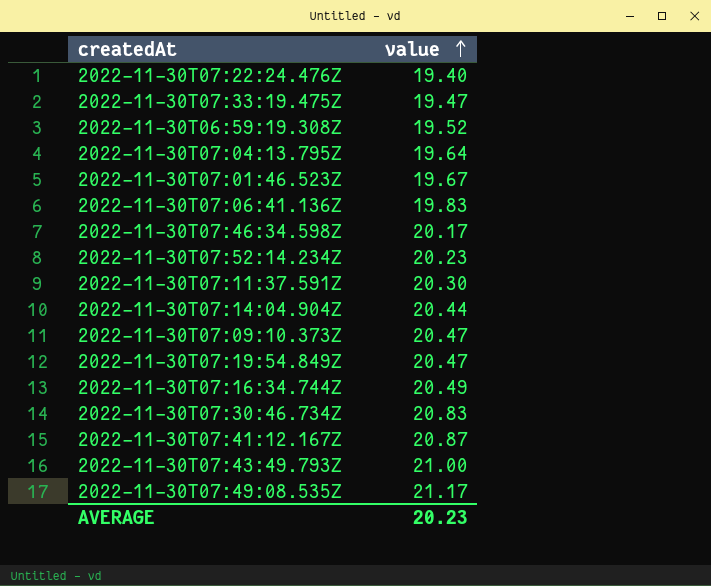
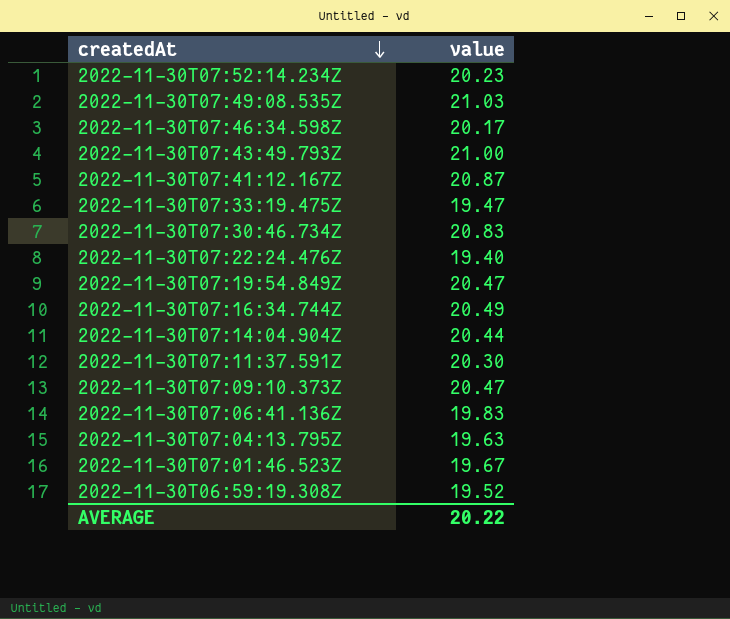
row order: value ascending -> createdAt descending
2022-11-30T07:49:08.535Z | value: 21.17 -> 21.03
2022-11-30T07:04:13.795Z | value: 19.64 -> 19.63
AVERAGE | value: 20.23 -> 20.22

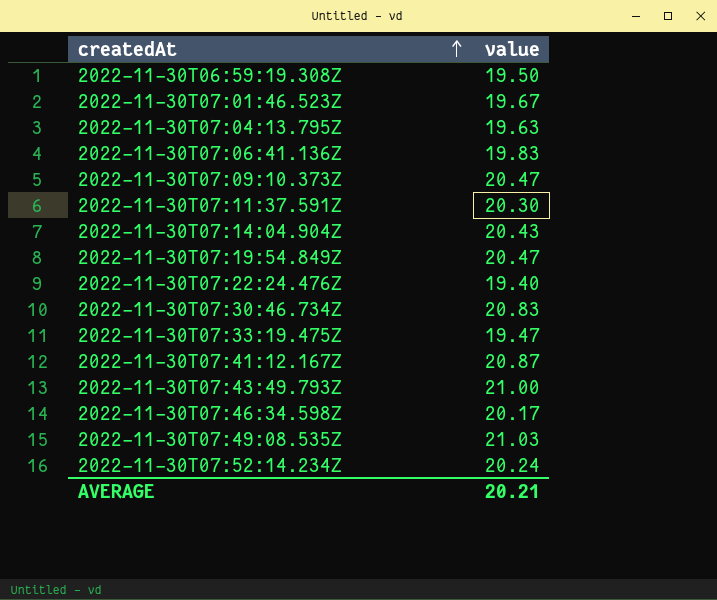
row order: createdAt descending -> createdAt ascending
row 2022-11-30T07:16:34.744Z: 20.49 -> none
2022-11-30T06:59:19.308Z | value: 19.52 -> 19.50
2022-11-30T07:14:04.904Z | value: 20.44 -> 20.43
2022-11-30T07:52:14.234Z | value: 20.23 -> 20.24
AVERAGE | value: 20.22 -> 20.21

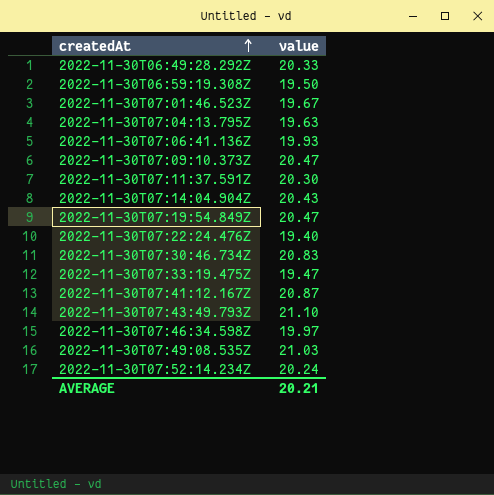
row 2022-11-30T06:49:28.292Z: none -> 20.33
2022-11-30T07:06:41.136Z | value: 19.83 -> 19.93
2022-11-30T07:43:49.793Z | value: 21.00 -> 21.10
2022-11-30T07:46:34.598Z | value: 20.17 -> 19.97

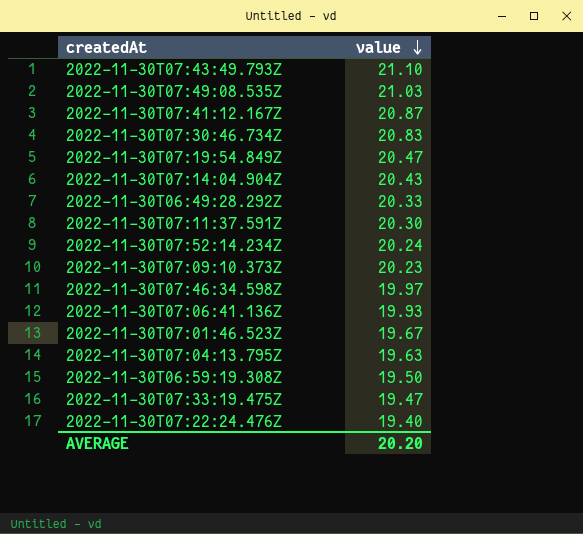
row order: createdAt ascending -> value descending
2022-11-30T07:09:10.373Z | value: 20.47 -> 20.23
AVERAGE | value: 20.21 -> 20.20

